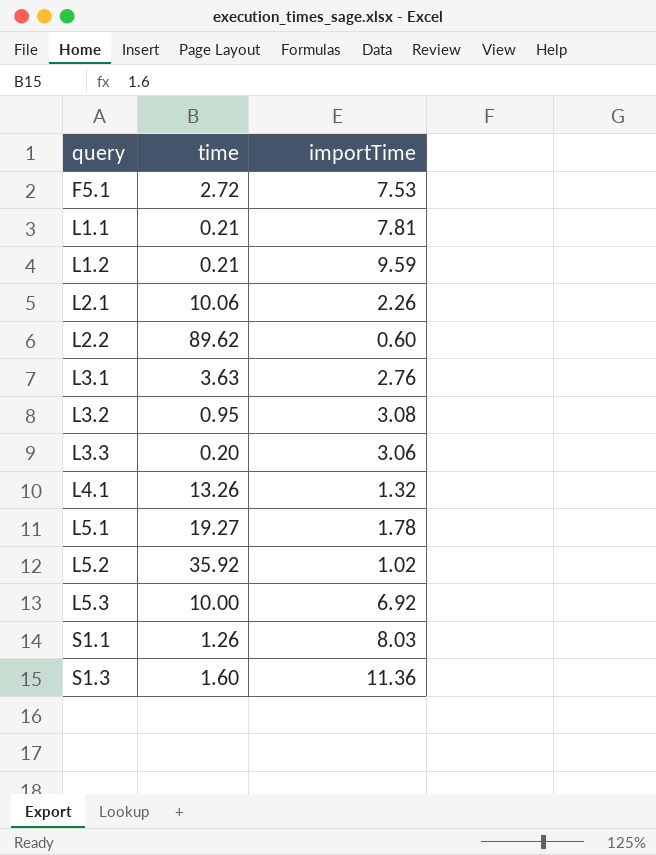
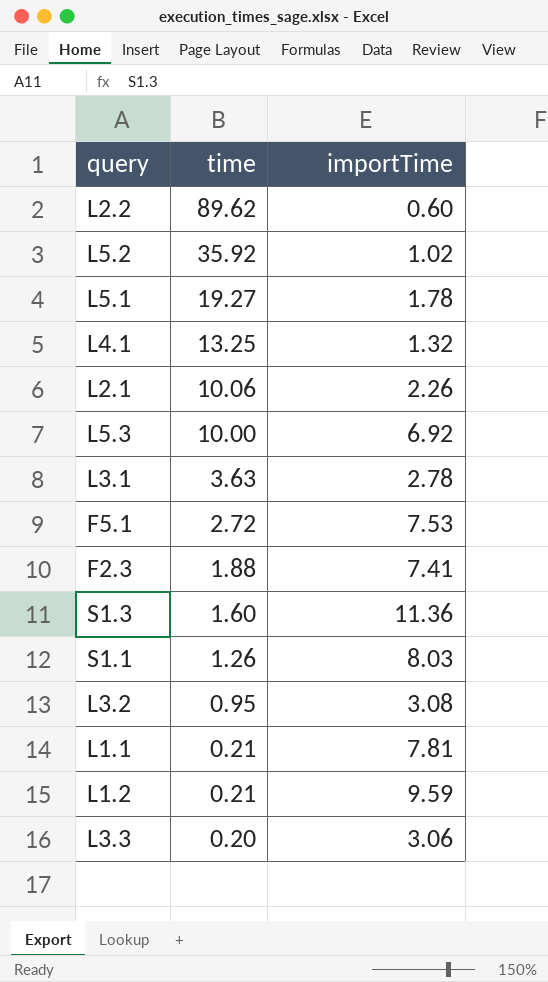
row order: query ascending -> time descending
L4.1 | time: 13.26 -> 13.25
L3.1 | importTime: 2.76 -> 2.78
row F2.3: none -> 1.88 | 7.41

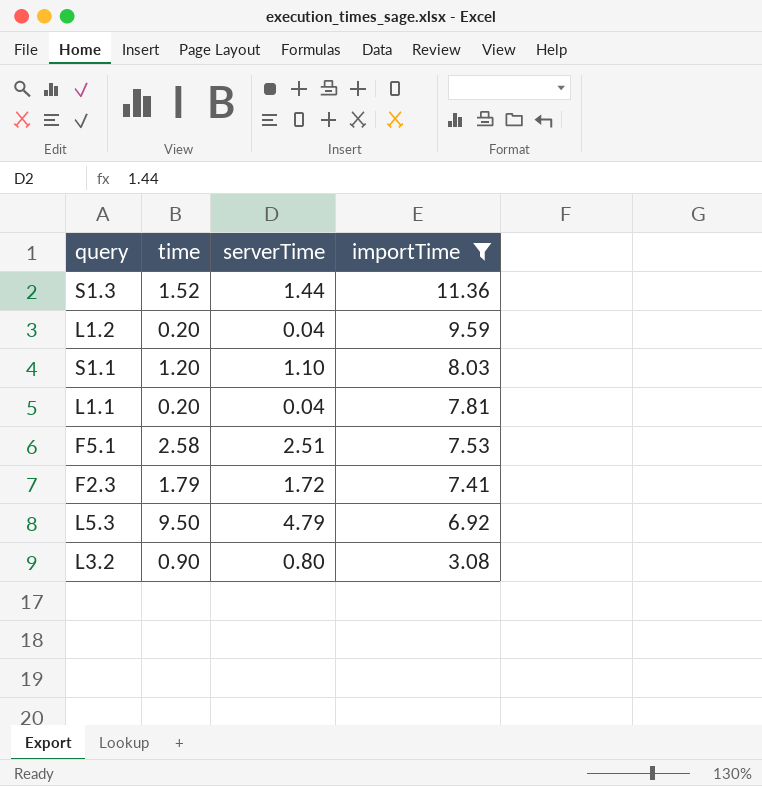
filter: none -> importTime >= 3.08
row order: time descending -> importTime descending
column serverTime | position: none -> 3
S1.3 | time: 1.60 -> 1.52
L1.2 | time: 0.21 -> 0.20
S1.1 | time: 1.26 -> 1.20
L1.1 | time: 0.21 -> 0.20
F5.1 | time: 2.72 -> 2.58
F2.3 | time: 1.88 -> 1.79
L5.3 | time: 10.00 -> 9.50
L3.2 | time: 0.95 -> 0.90

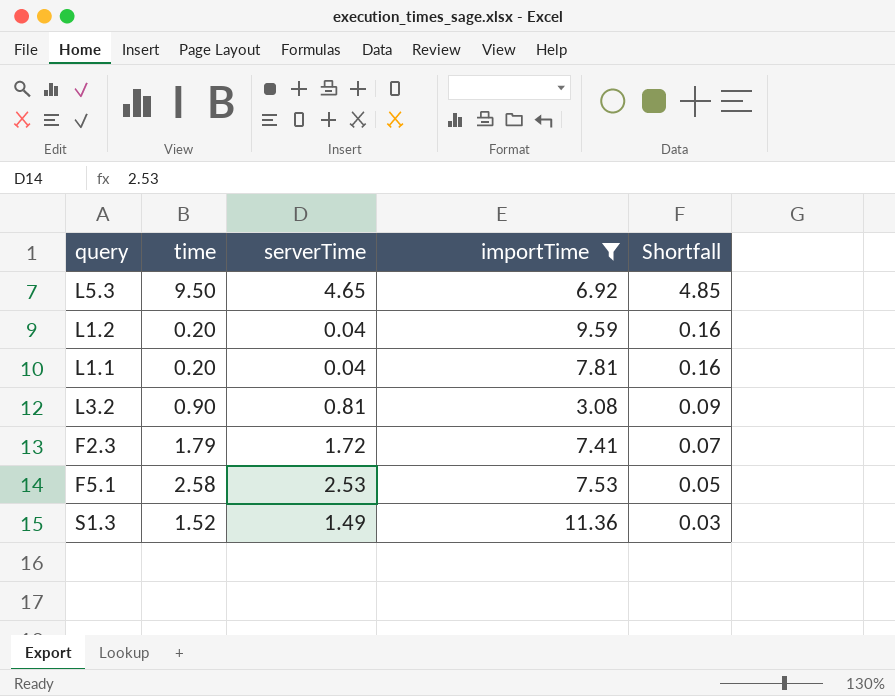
row order: importTime descending -> Shortfall descending
column Shortfall | formula: none -> [time] - [serverTime]
row S1.1: 1.20 | 1.10 | 8.03 -> none
L5.3 | serverTime: 4.79 -> 4.65
L3.2 | serverTime: 0.80 -> 0.81
F5.1 | serverTime: 2.51 -> 2.53
S1.3 | serverTime: 1.44 -> 1.49

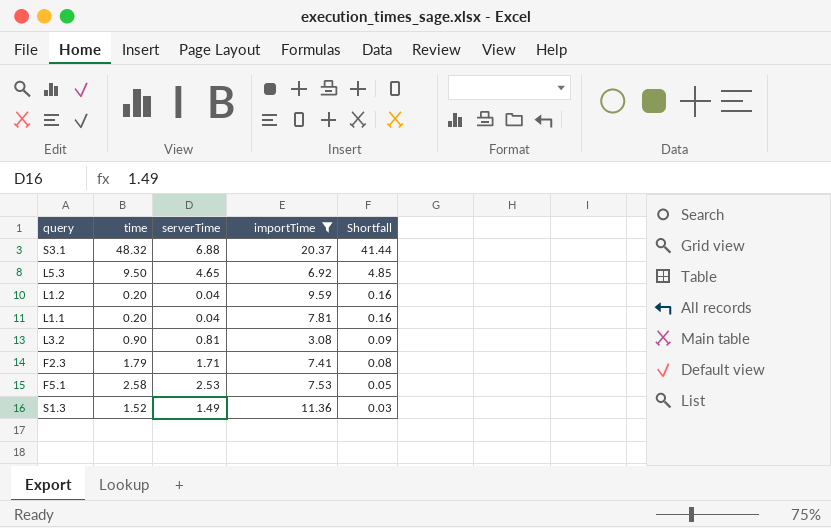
row S3.1: none -> 48.32 | 6.88 | 20.37 | 41.44
F2.3 | serverTime: 1.72 -> 1.71
F2.3 | Shortfall: 0.07 -> 0.08

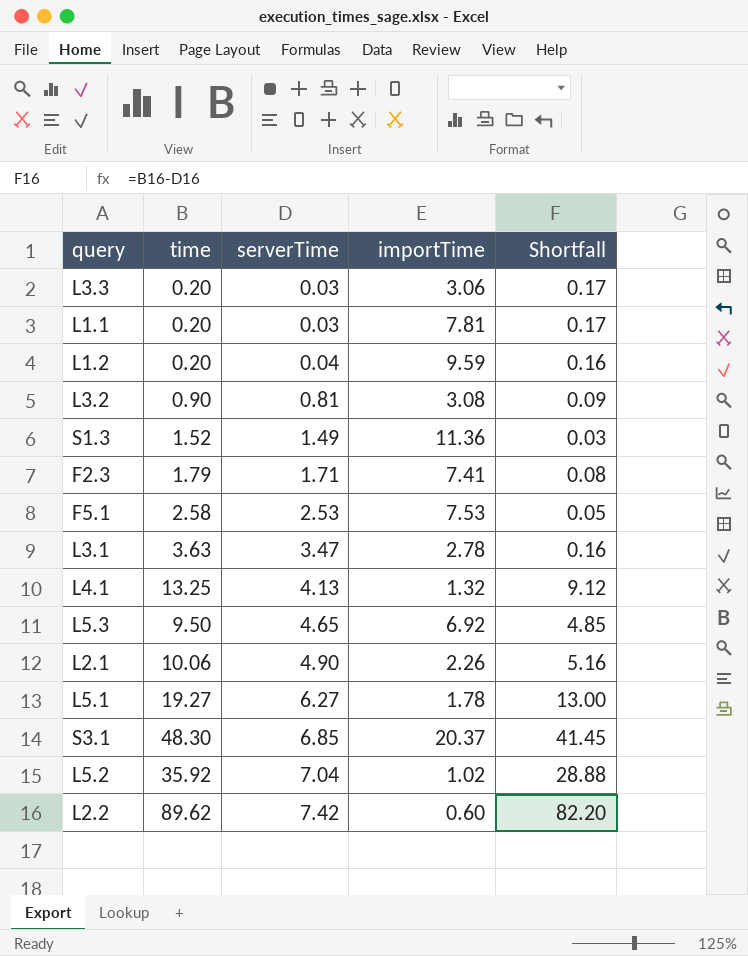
filter: importTime >= 3.08 -> none
row order: Shortfall descending -> serverTime ascending
L1.1 | serverTime: 0.04 -> 0.03
L1.1 | Shortfall: 0.16 -> 0.17
S3.1 | time: 48.32 -> 48.30
S3.1 | serverTime: 6.88 -> 6.85
S3.1 | Shortfall: 41.44 -> 41.45

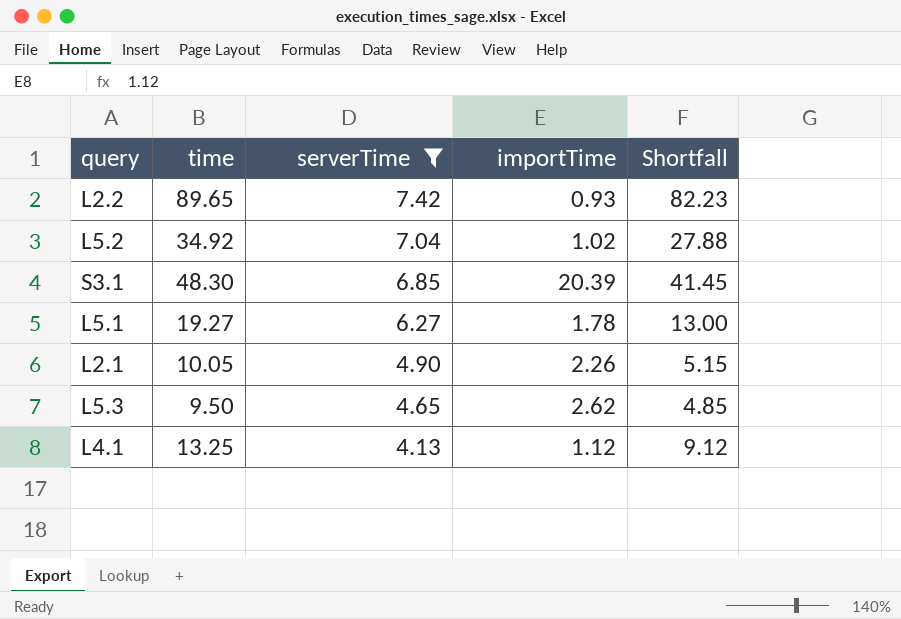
filter: none -> serverTime >= 4.13
row order: serverTime ascending -> serverTime descending
L2.2 | time: 89.62 -> 89.65
L2.2 | importTime: 0.60 -> 0.93
L2.2 | Shortfall: 82.20 -> 82.23
L5.2 | time: 35.92 -> 34.92
L5.2 | Shortfall: 28.88 -> 27.88
S3.1 | importTime: 20.37 -> 20.39
L2.1 | time: 10.06 -> 10.05
L2.1 | Shortfall: 5.16 -> 5.15
L5.3 | importTime: 6.92 -> 2.62
L4.1 | importTime: 1.32 -> 1.12

